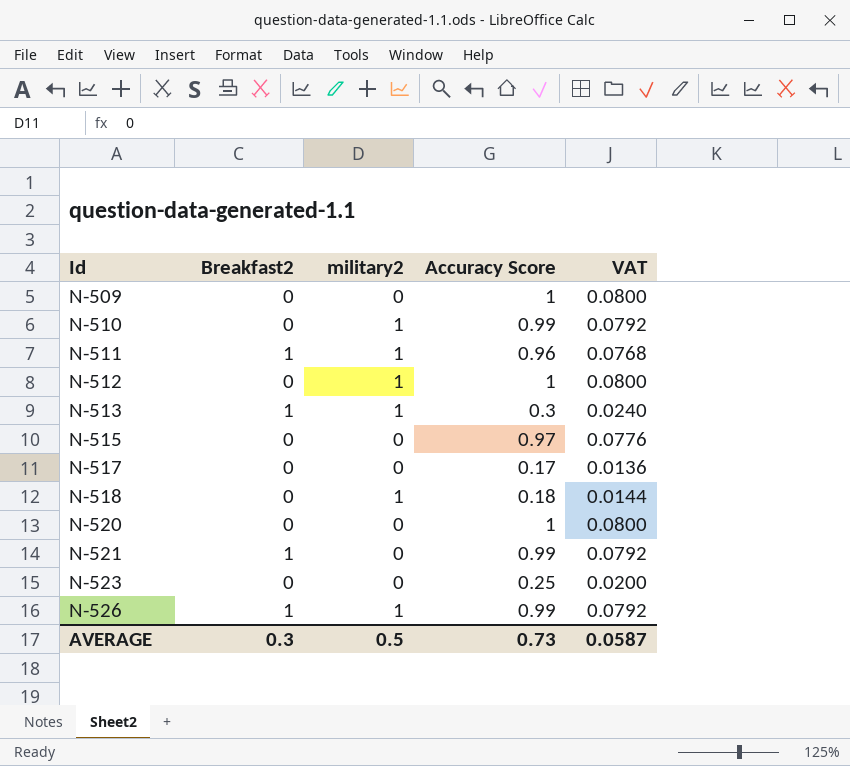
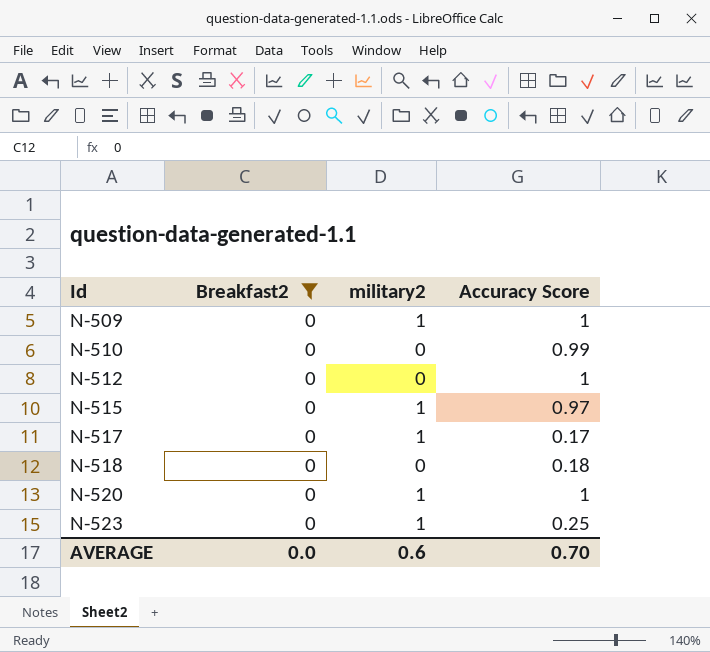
filter: none -> Breakfast2 = 0
column VAT | formula: [Accuracy Score] * 0.08 -> none
N-509 | military2: 0 -> 1
N-510 | military2: 1 -> 0
N-512 | military2: 1 -> 0
N-515 | military2: 0 -> 1
N-517 | military2: 0 -> 1
N-518 | military2: 1 -> 0
N-520 | military2: 0 -> 1
N-523 | military2: 0 -> 1
AVERAGE | Breakfast2: 0.3 -> 0.0
AVERAGE | military2: 0.5 -> 0.6
AVERAGE | Accuracy Score: 0.73 -> 0.70

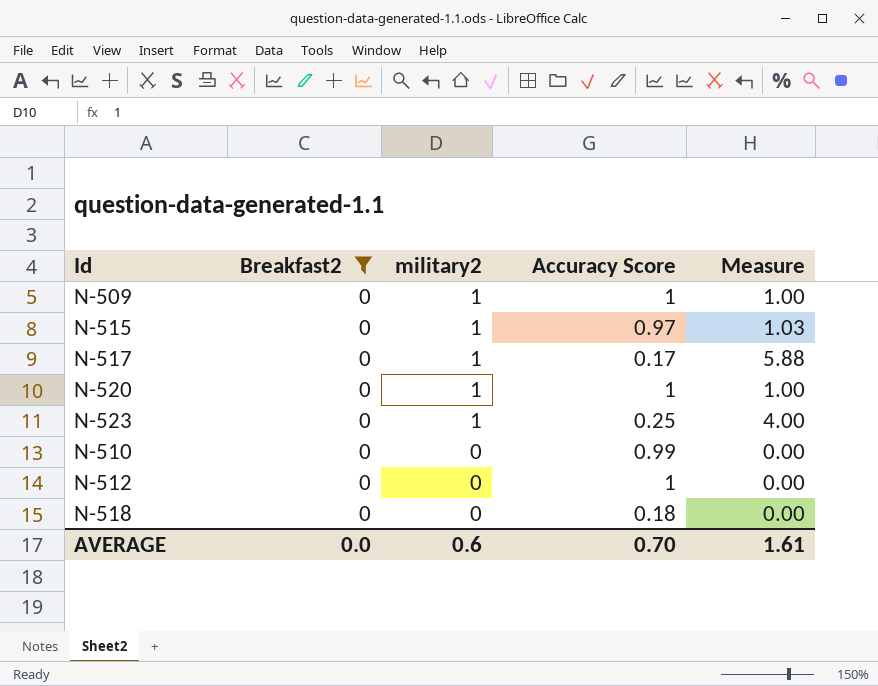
row order: Id ascending -> military2 descending
column Measure | formula: none -> [military2] / [Accuracy Score]

